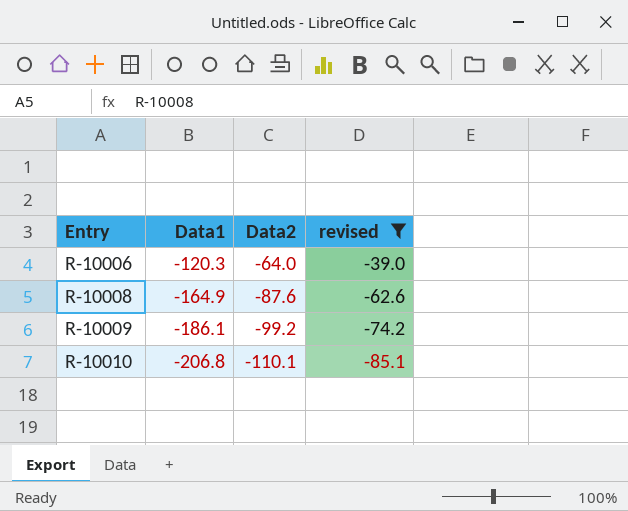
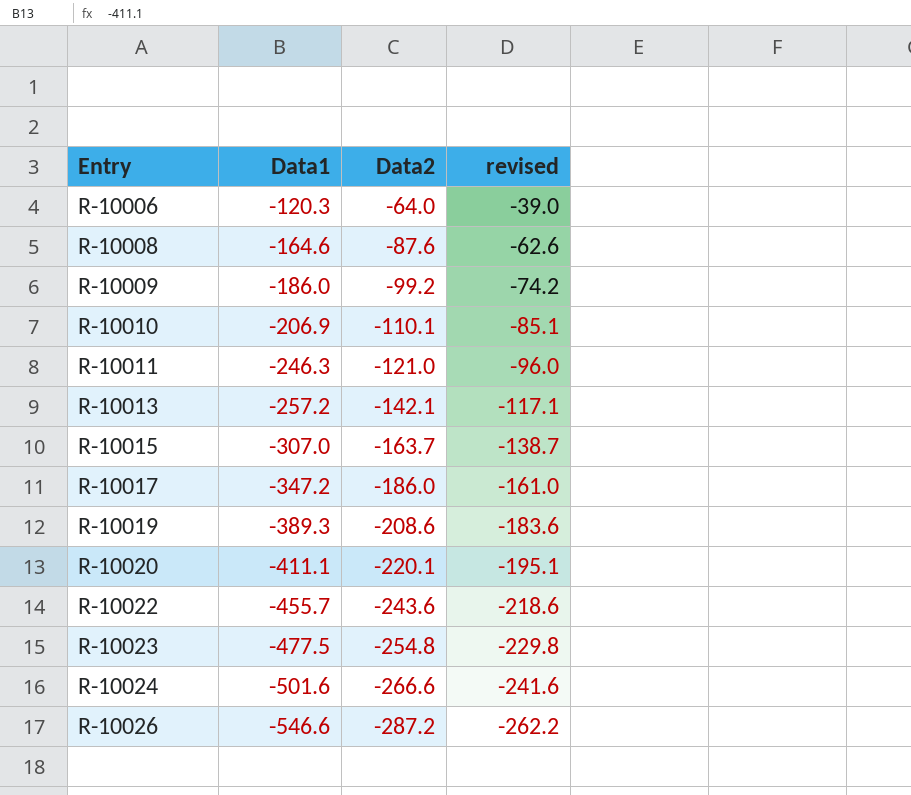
filter: revised >= -85.1 -> none
R-10008 | Data1: -164.9 -> -164.6
R-10009 | Data1: -186.1 -> -186.0
R-10010 | Data1: -206.8 -> -206.9

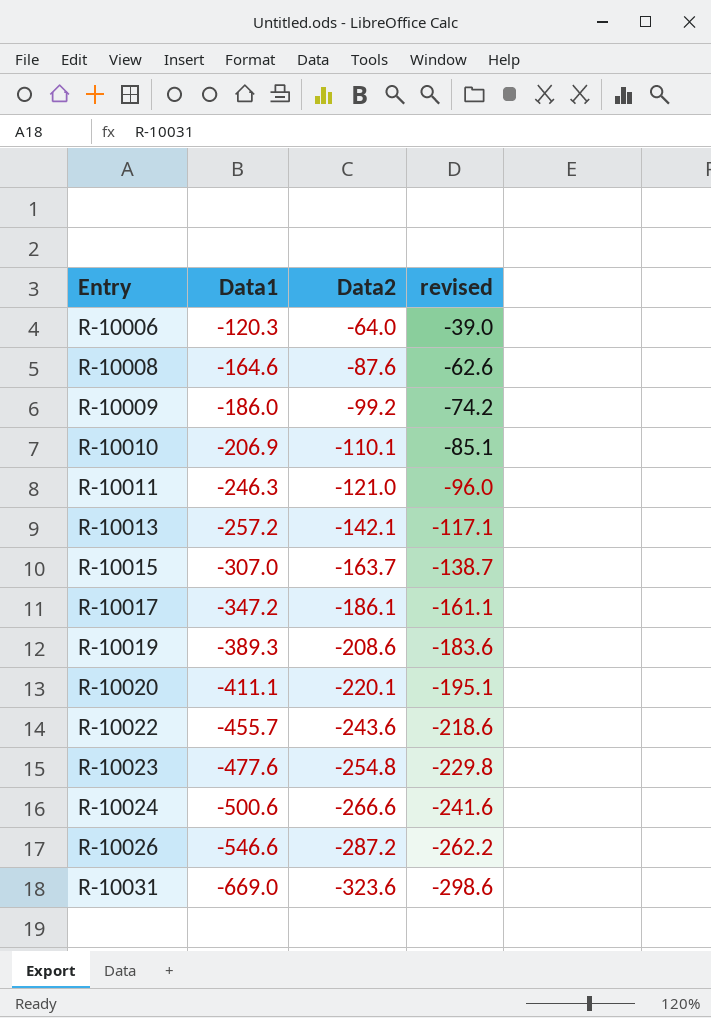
R-10017 | Data2: -186.0 -> -186.1
R-10017 | revised: -161.0 -> -161.1
R-10023 | Data1: -477.5 -> -477.6
R-10024 | Data1: -501.6 -> -500.6
row R-10031: none -> -669.0 | -323.6 | -298.6

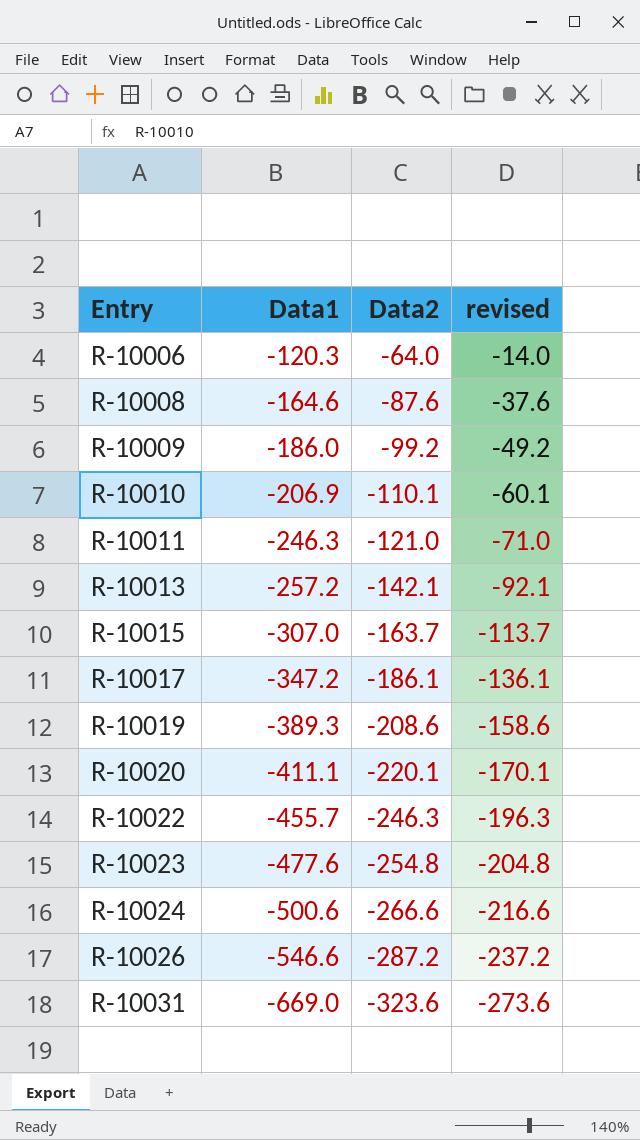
column revised | formula: [Data2] + 25 -> [Data2] + 50
R-10022 | Data2: -243.6 -> -246.3

